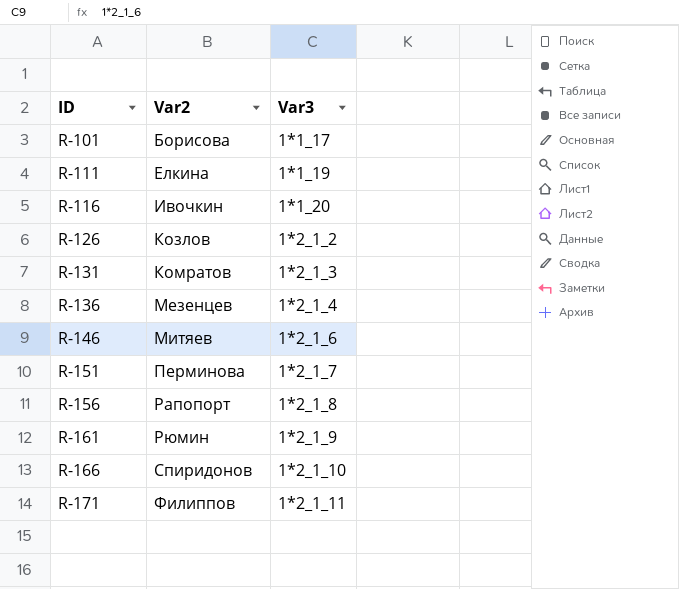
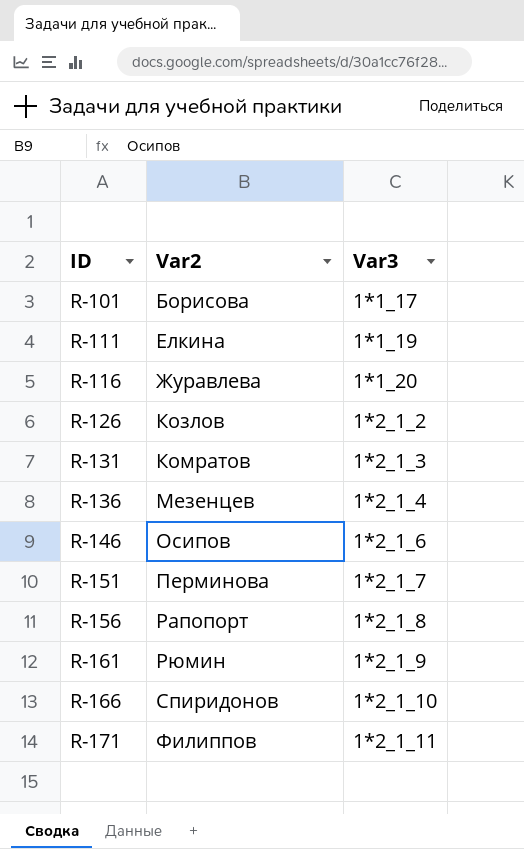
R-116 | Var2: Ивочкин -> Журавлева
R-146 | Var2: Митяев -> Осипов

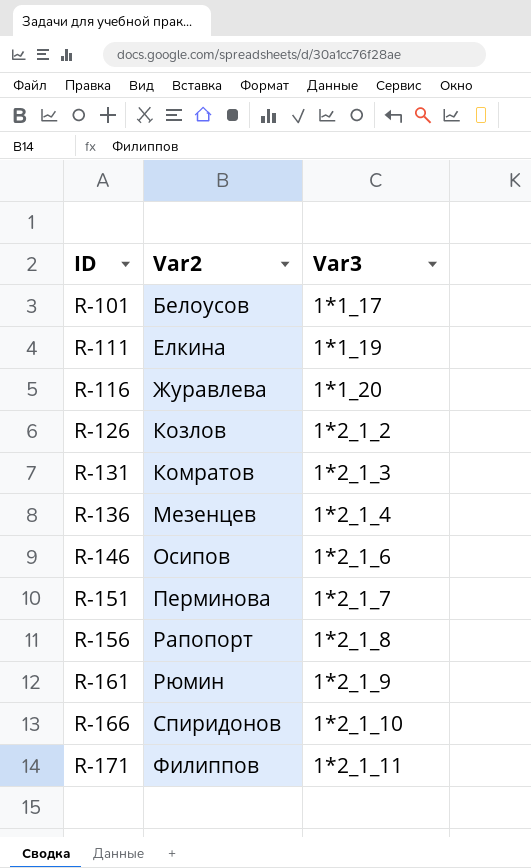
R-101 | Var2: Борисова -> Белоусов

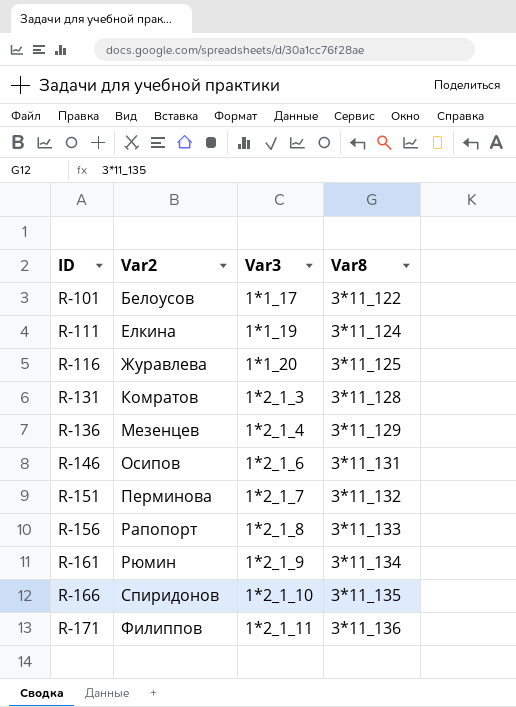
column Var8 | position: none -> 4
row R-126: Козлов | 1*2_1_2 -> none

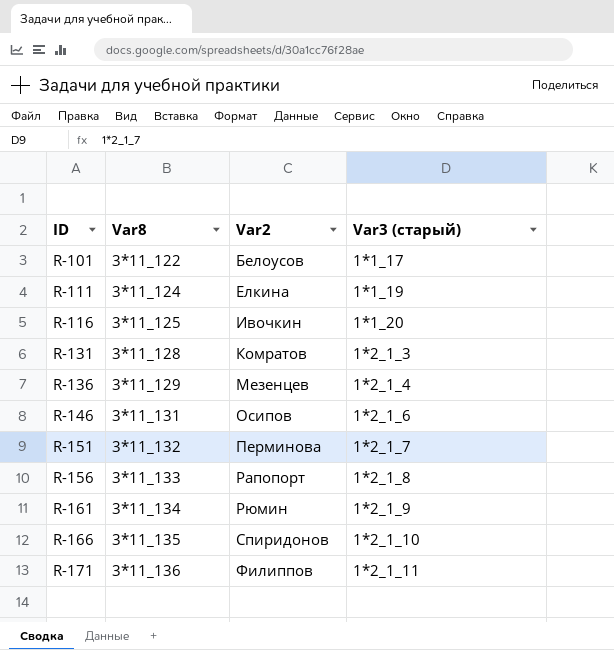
column Var8 | position: 4 -> 2
column name: Var3 -> Var3 (старый)
R-116 | Var2: Журавлева -> Ивочкин

